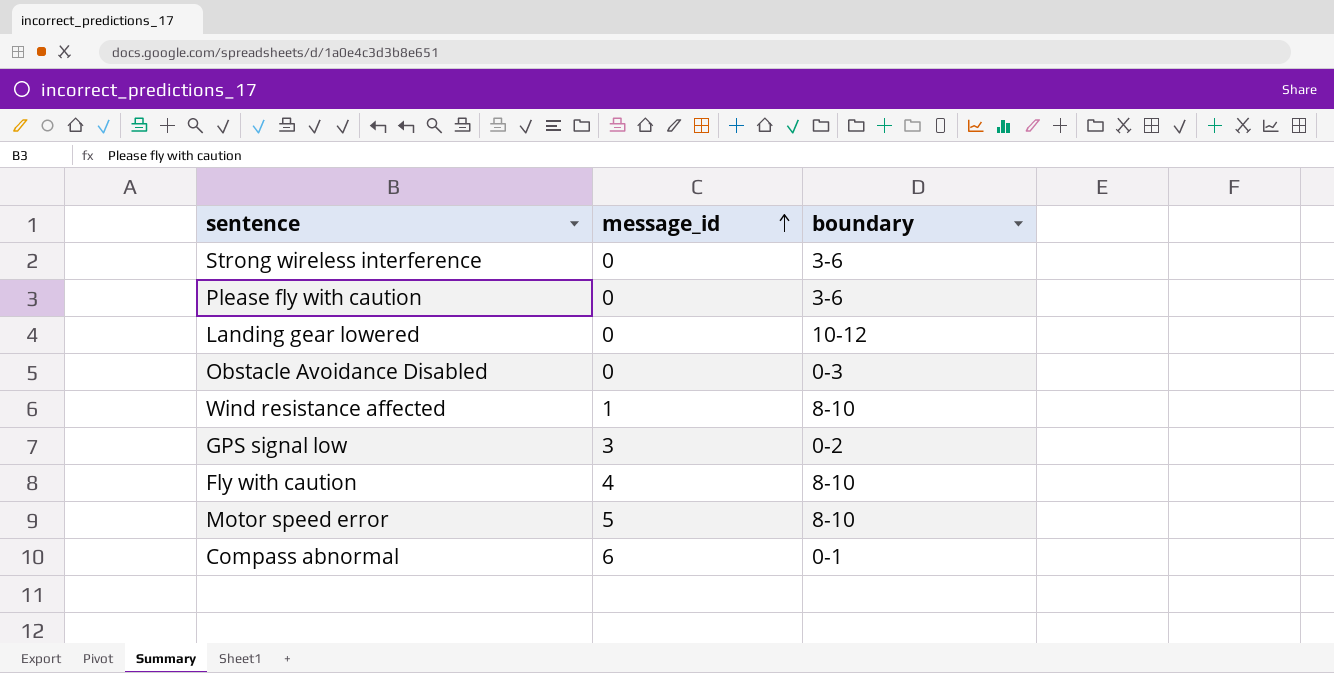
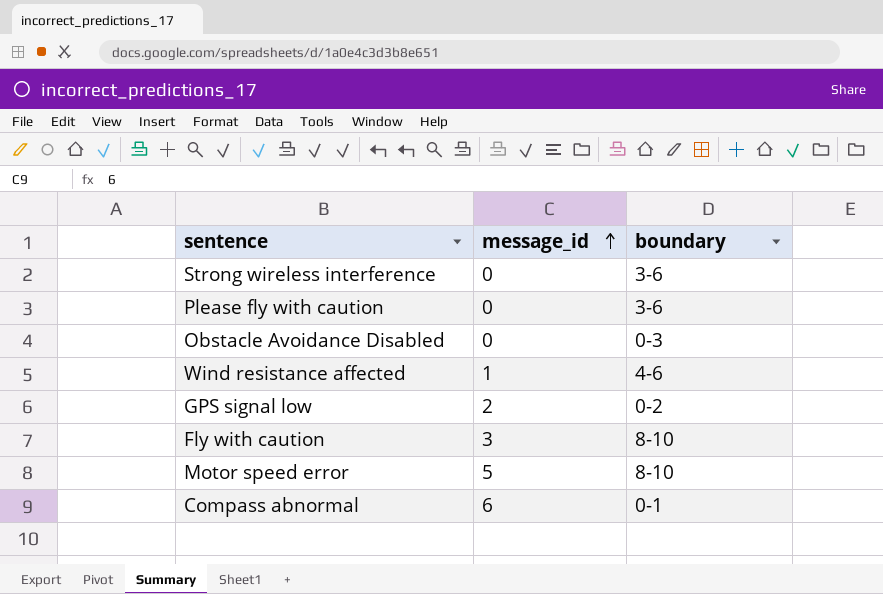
row Landing gear lowered: 0 | 10-12 -> none
Wind resistance affected | boundary: 8-10 -> 4-6
GPS signal low | message_id: 3 -> 2
Fly with caution | message_id: 4 -> 3

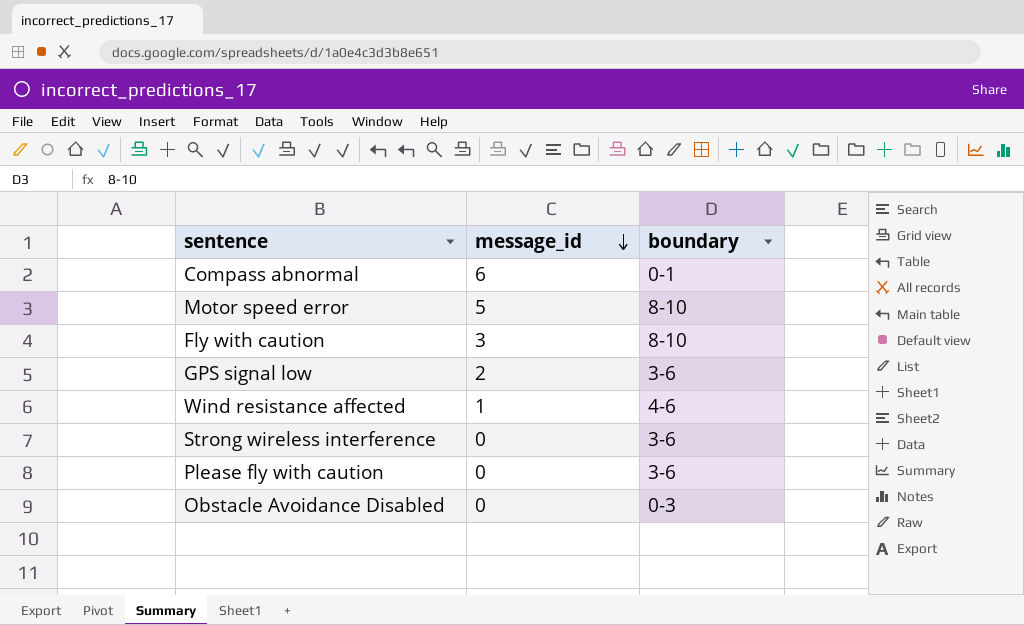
row order: message_id ascending -> message_id descending
GPS signal low | boundary: 0-2 -> 3-6

